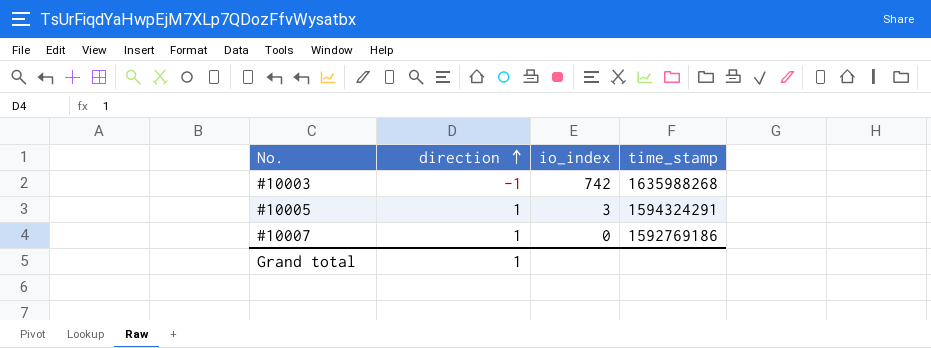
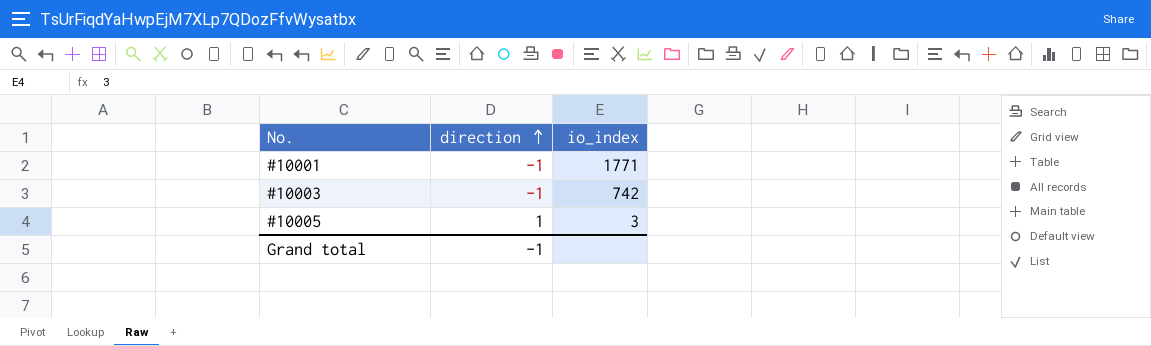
column time_stamp | position: 4 -> none
row #10007: 1 | 0 | 1592769186 -> none
row #10001: none -> -1 | 1771
Grand total | direction: 1 -> -1

